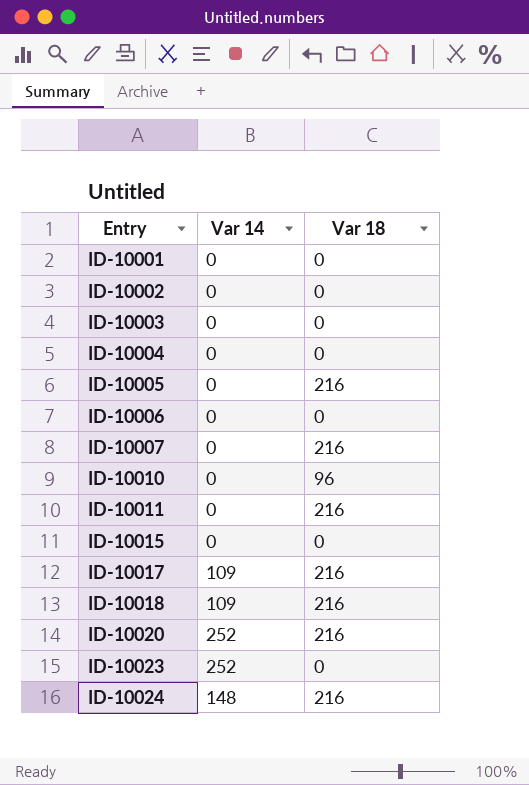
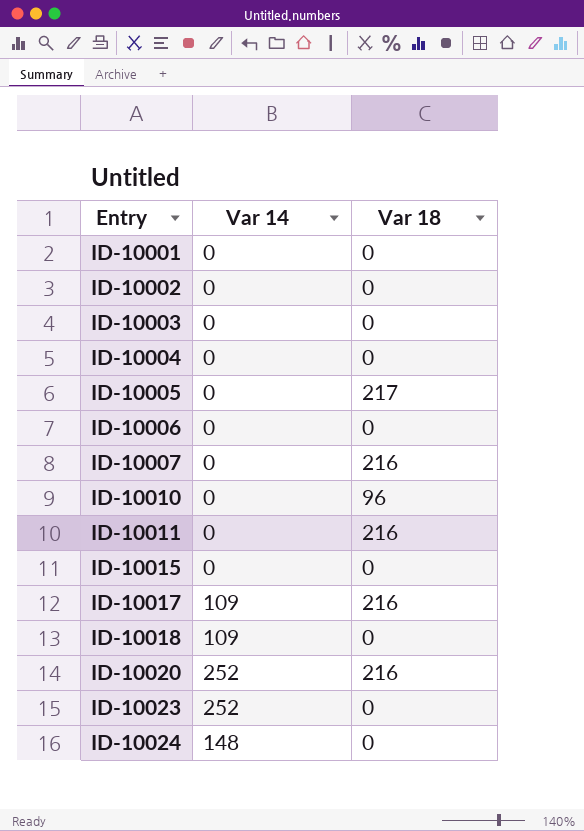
ID-10005 | Var 18: 216 -> 217
ID-10018 | Var 18: 216 -> 0
ID-10024 | Var 18: 216 -> 0

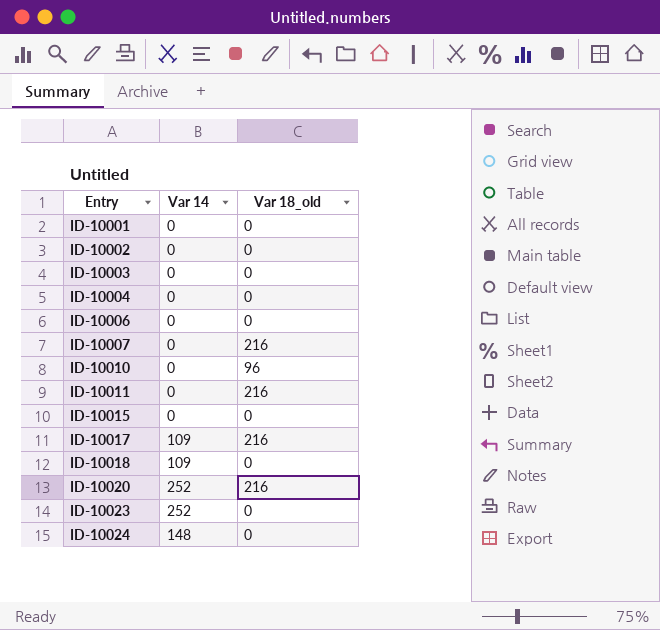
column name: Var 18 -> Var 18_old
row ID-10005: 0 | 217 -> none

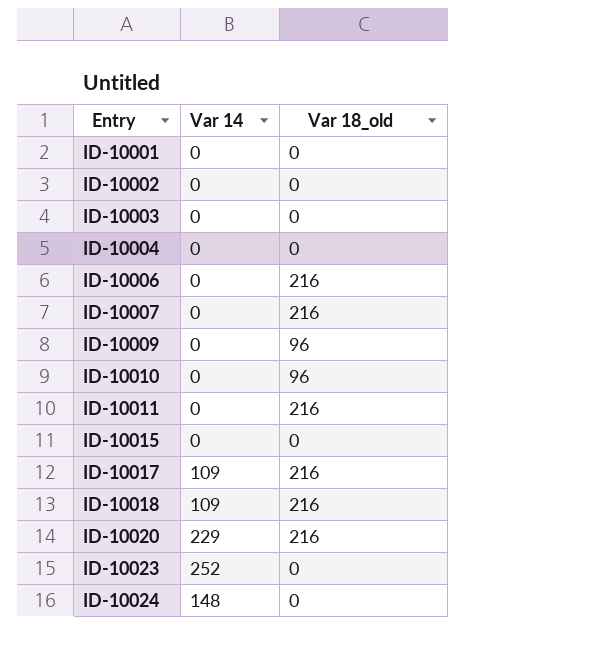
ID-10006 | Var 18_old: 0 -> 216
row ID-10009: none -> 0 | 96
ID-10018 | Var 18_old: 0 -> 216
ID-10020 | Var 14: 252 -> 229

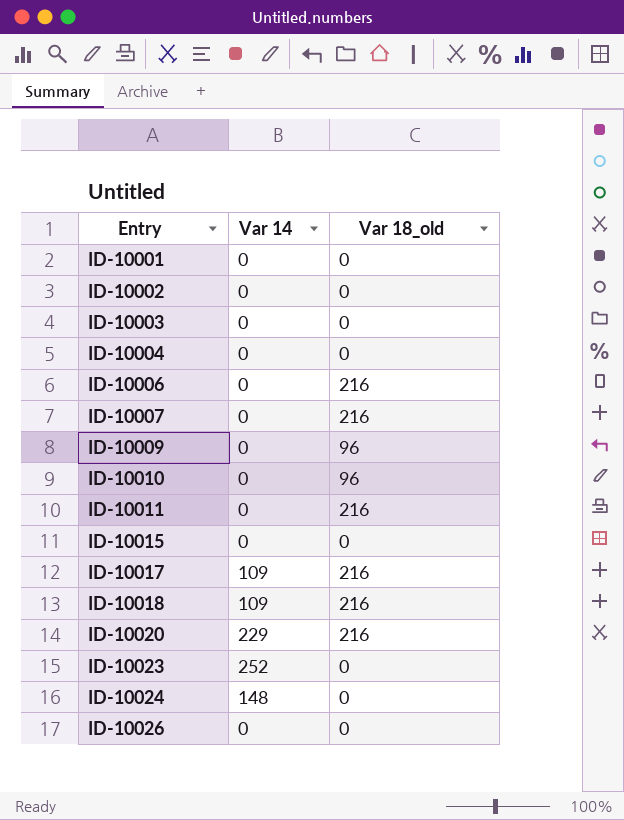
row ID-10026: none -> 0 | 0

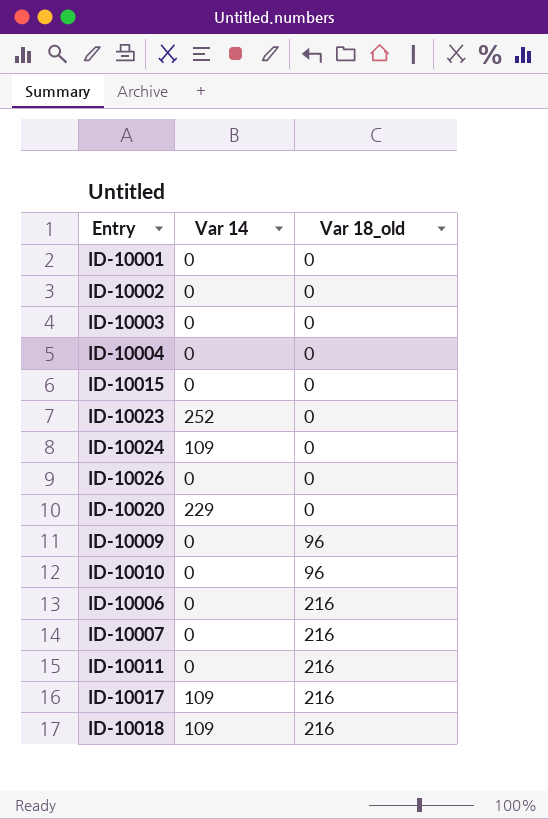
row order: Entry ascending -> Var 18_old ascending
ID-10024 | Var 14: 148 -> 109
ID-10020 | Var 18_old: 216 -> 0

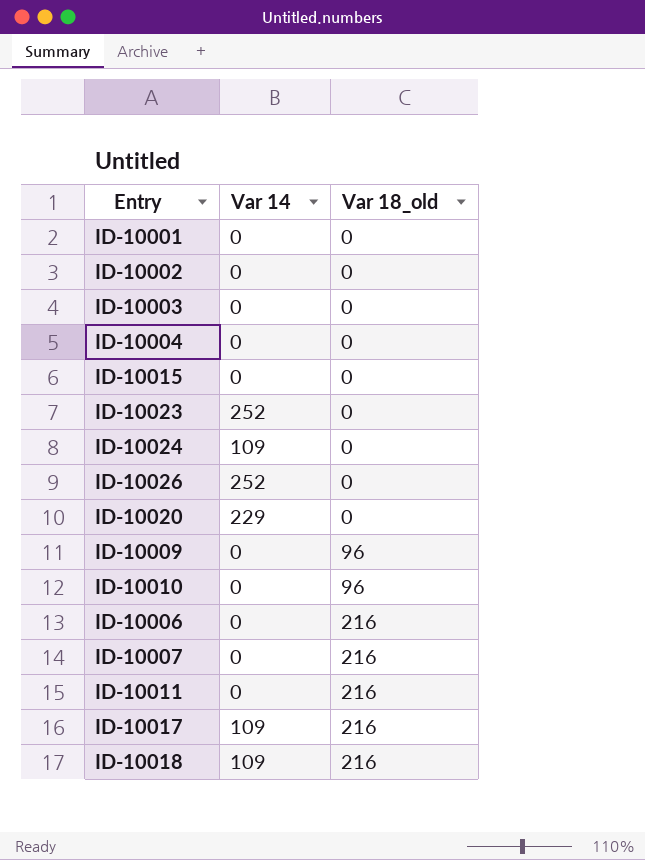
ID-10026 | Var 14: 0 -> 252

